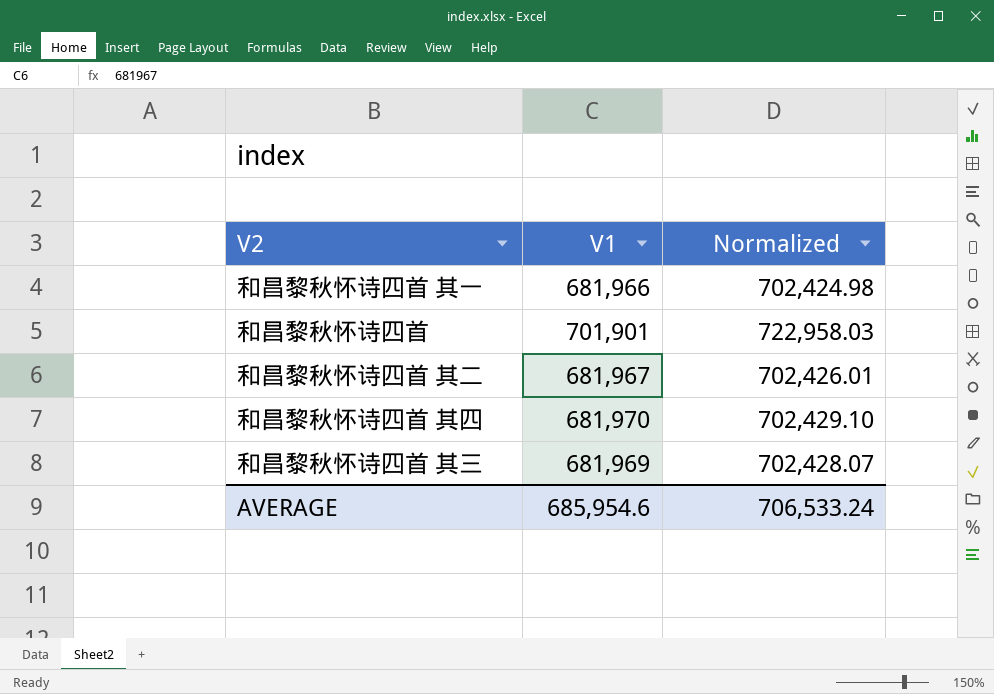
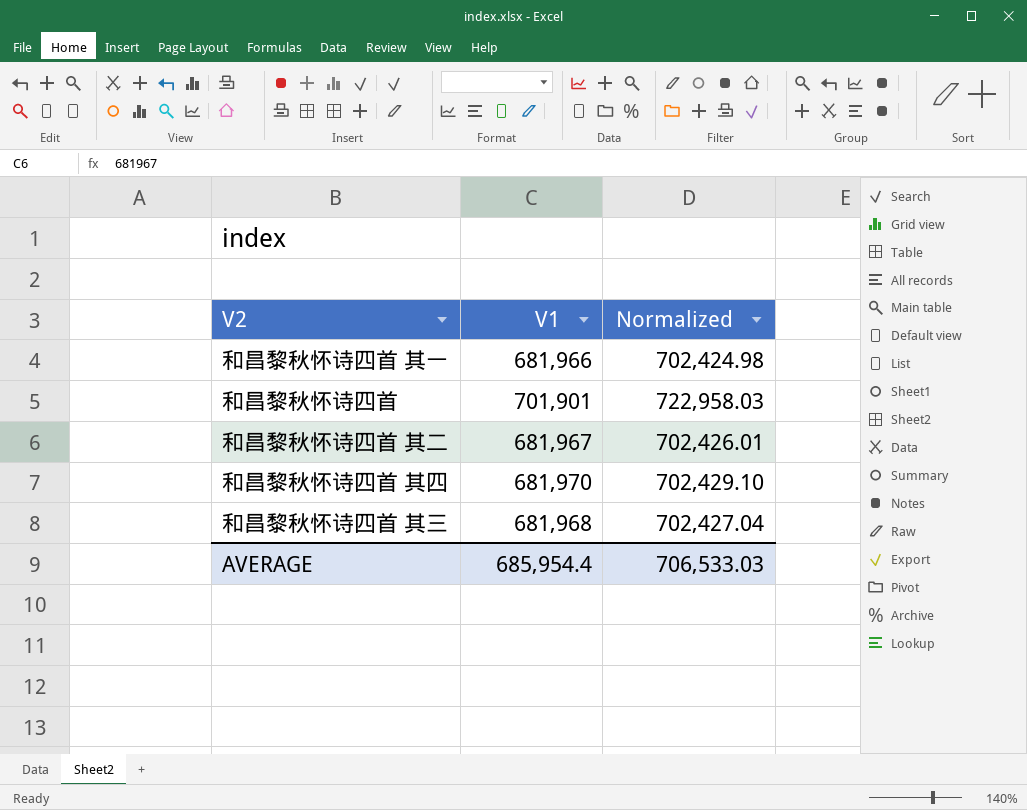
和昌黎秋怀诗四首 其三 | V1: 681,969 -> 681,968
和昌黎秋怀诗四首 其三 | Normalized: 702,428.07 -> 702,427.04
AVERAGE | V1: 685,954.6 -> 685,954.4
AVERAGE | Normalized: 706,533.24 -> 706,533.03

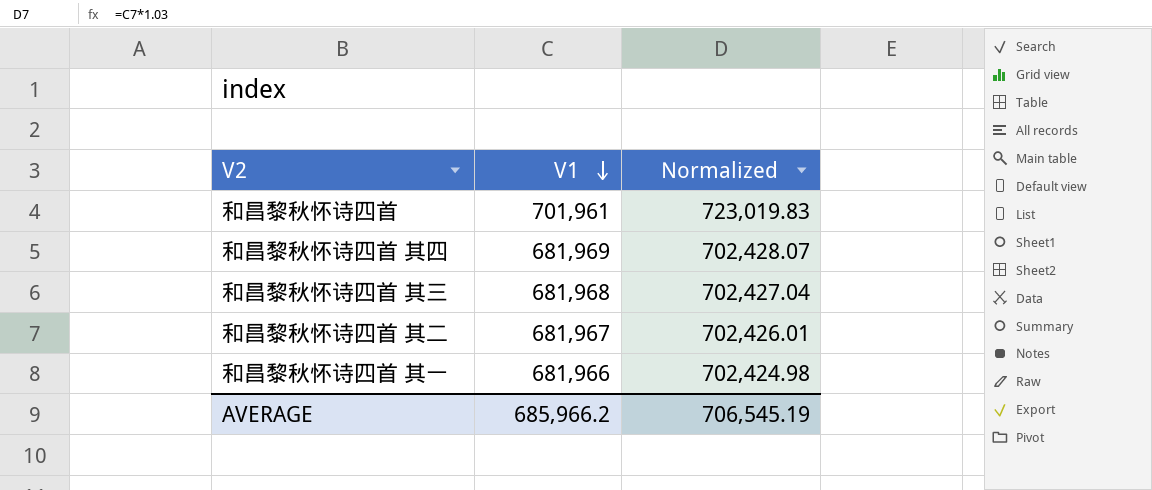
row order: none -> V1 descending
和昌黎秋怀诗四首 | V1: 701,901 -> 701,961
和昌黎秋怀诗四首 | Normalized: 722,958.03 -> 723,019.83
和昌黎秋怀诗四首 其四 | V1: 681,970 -> 681,969
和昌黎秋怀诗四首 其四 | Normalized: 702,429.10 -> 702,428.07
AVERAGE | V1: 685,954.4 -> 685,966.2
AVERAGE | Normalized: 706,533.03 -> 706,545.19

